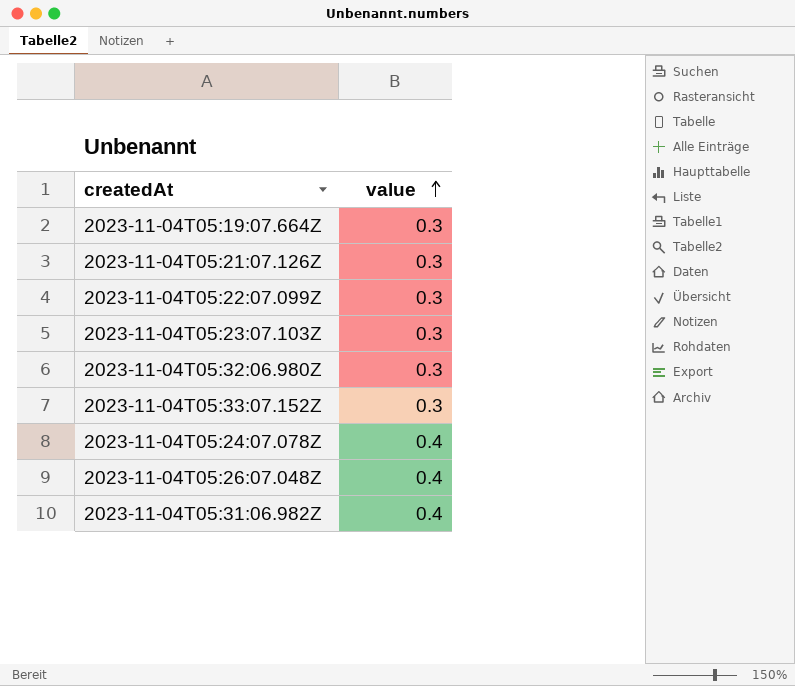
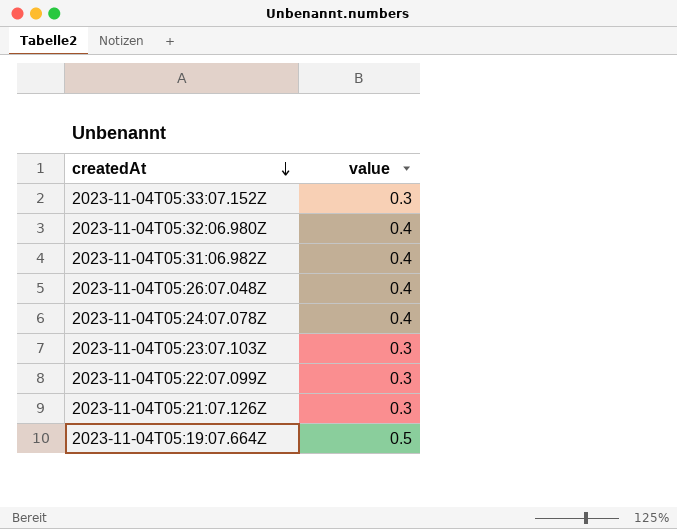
row order: value ascending -> createdAt descending
2023-11-04T05:32:06.980Z | value: 0.3 -> 0.4
2023-11-04T05:19:07.664Z | value: 0.3 -> 0.5

